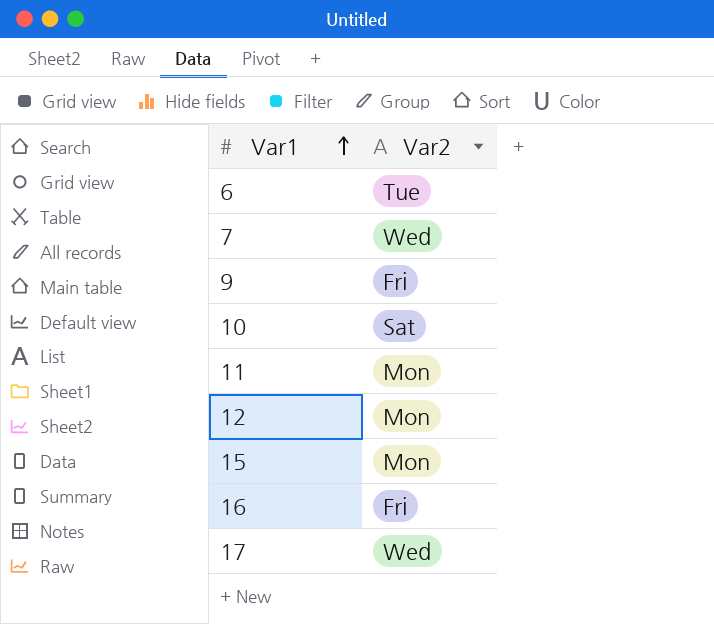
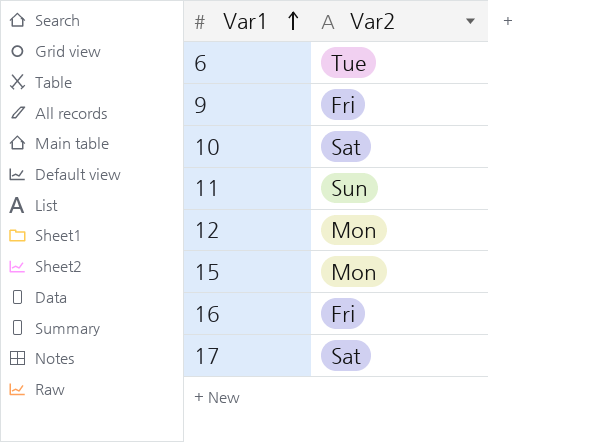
row 7: Wed -> none
11 | Var2: Mon -> Sun
17 | Var2: Wed -> Sat

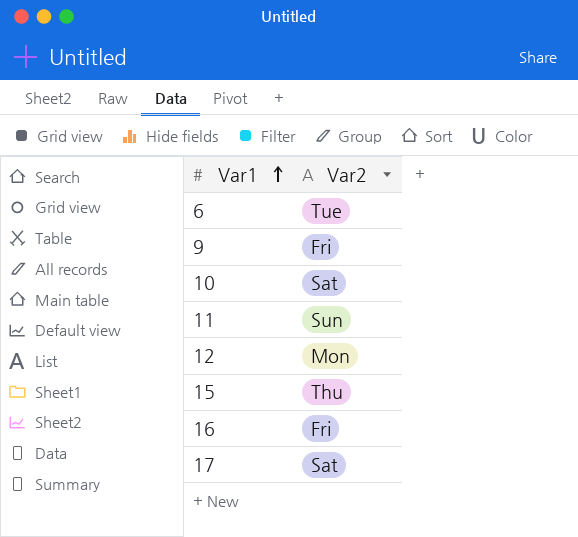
15 | Var2: Mon -> Thu

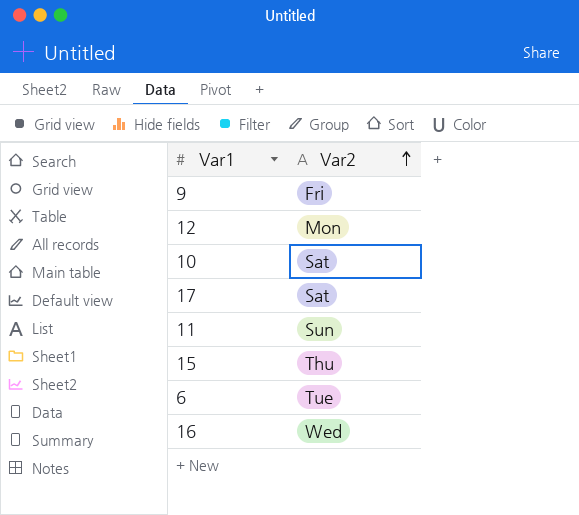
row order: Var1 ascending -> Var2 ascending
16 | Var2: Fri -> Wed

